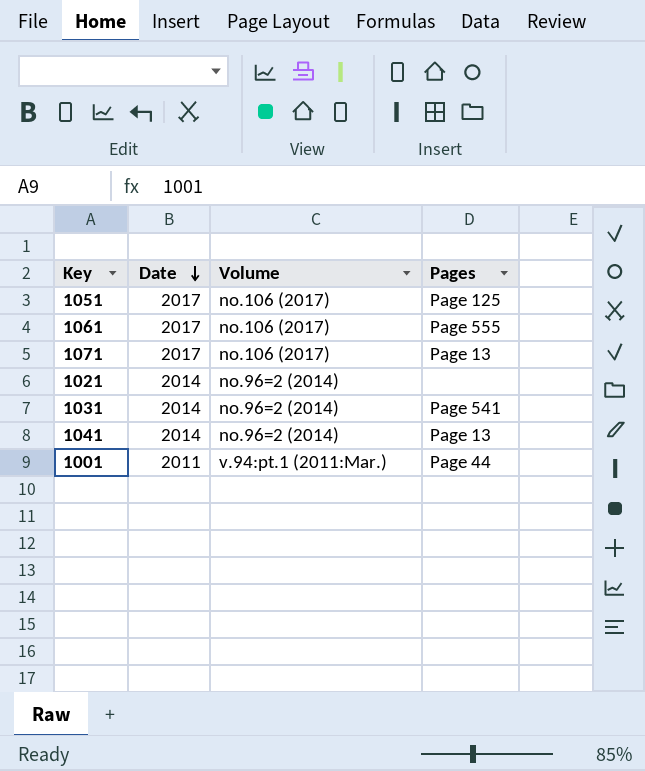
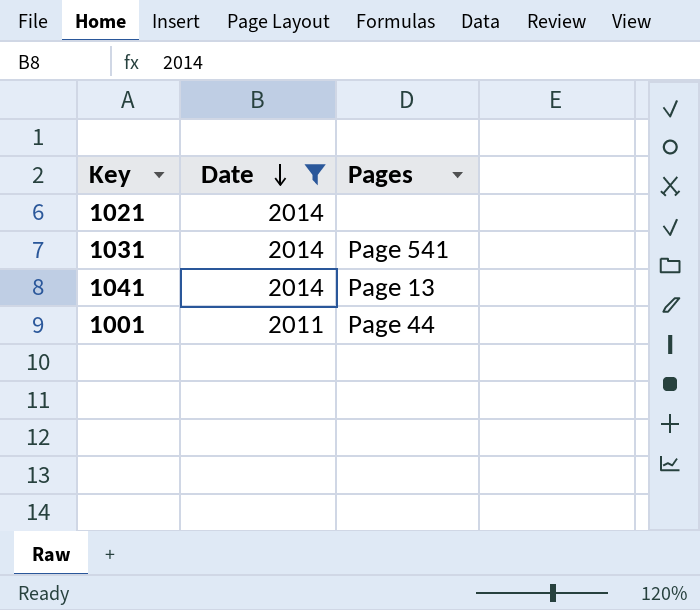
filter: none -> Date != 2017
column Volume | position: 3 -> none

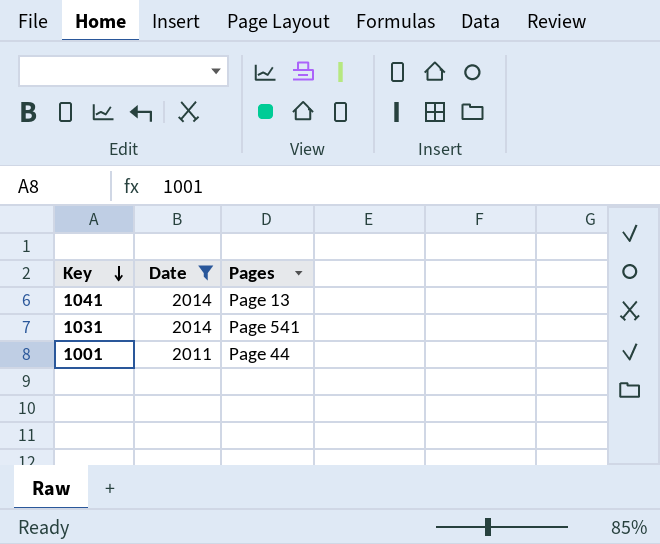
row order: Date descending -> Key descending
row 1021: 2014 | none -> none

